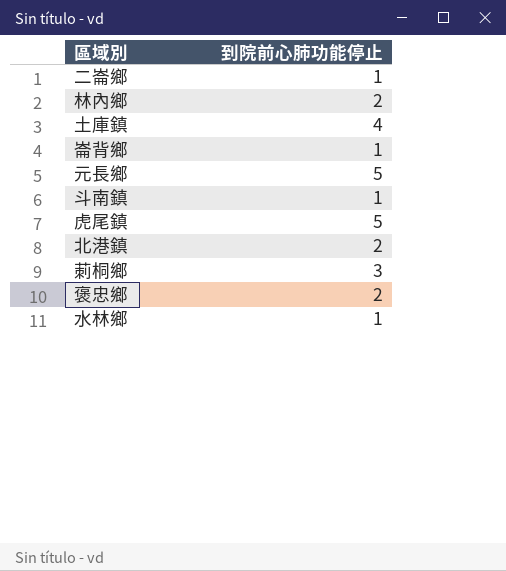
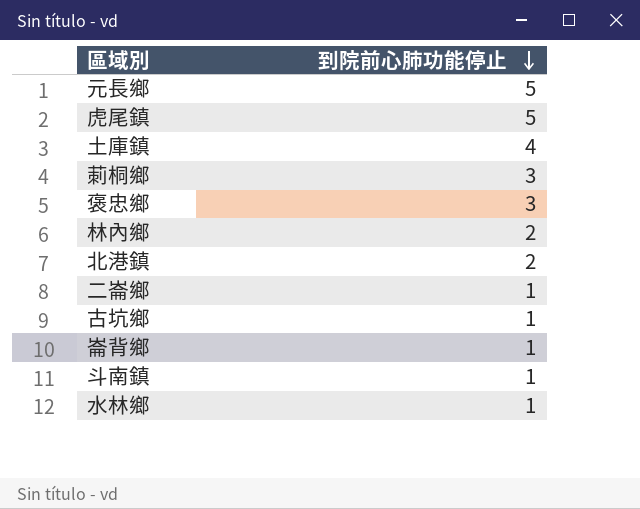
row order: none -> 到院前心肺功能停止 descending
褒忠鄉 | 到院前心肺功能停止: 2 -> 3
row 古坑鄉: none -> 1

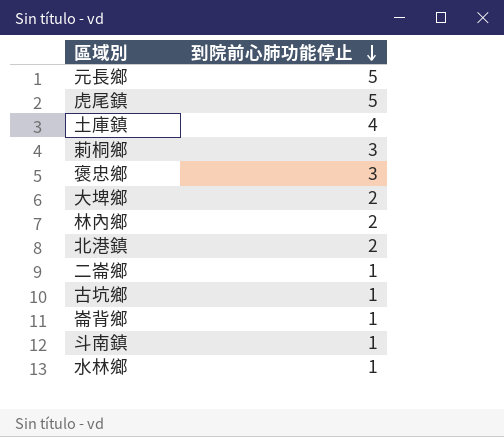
row 大埤鄉: none -> 2

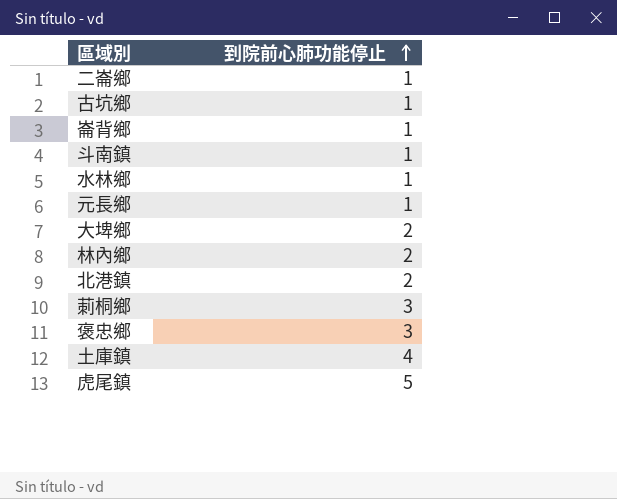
row order: 到院前心肺功能停止 descending -> 到院前心肺功能停止 ascending
元長鄉 | 到院前心肺功能停止: 5 -> 1

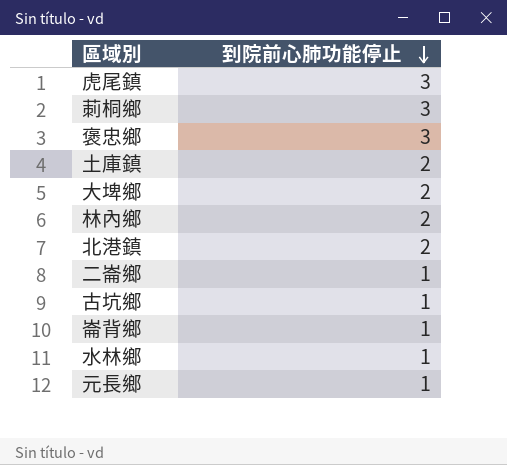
row order: 到院前心肺功能停止 ascending -> 到院前心肺功能停止 descending
row 斗南鎮: 1 -> none
虎尾鎮 | 到院前心肺功能停止: 5 -> 3
土庫鎮 | 到院前心肺功能停止: 4 -> 2

